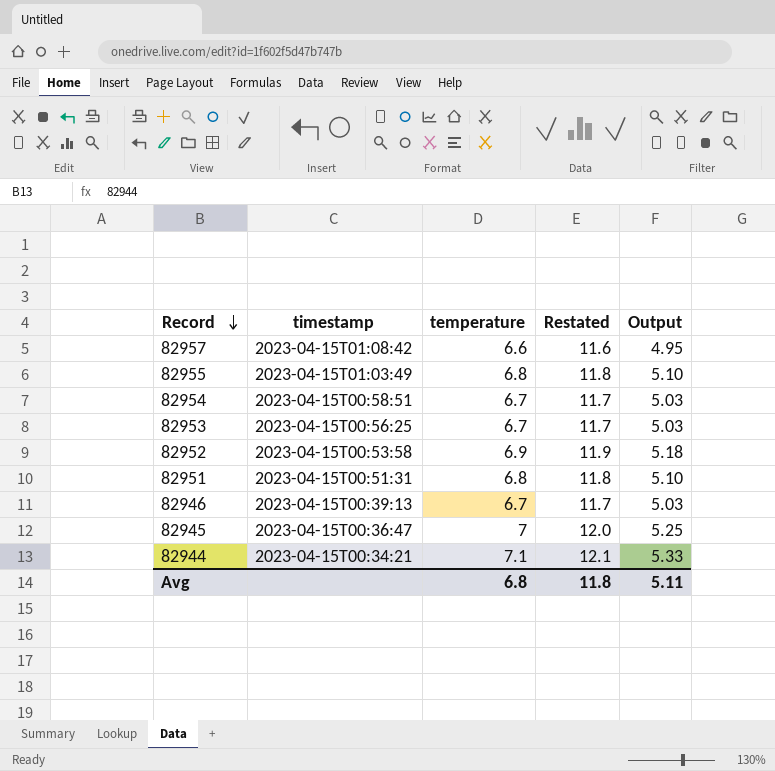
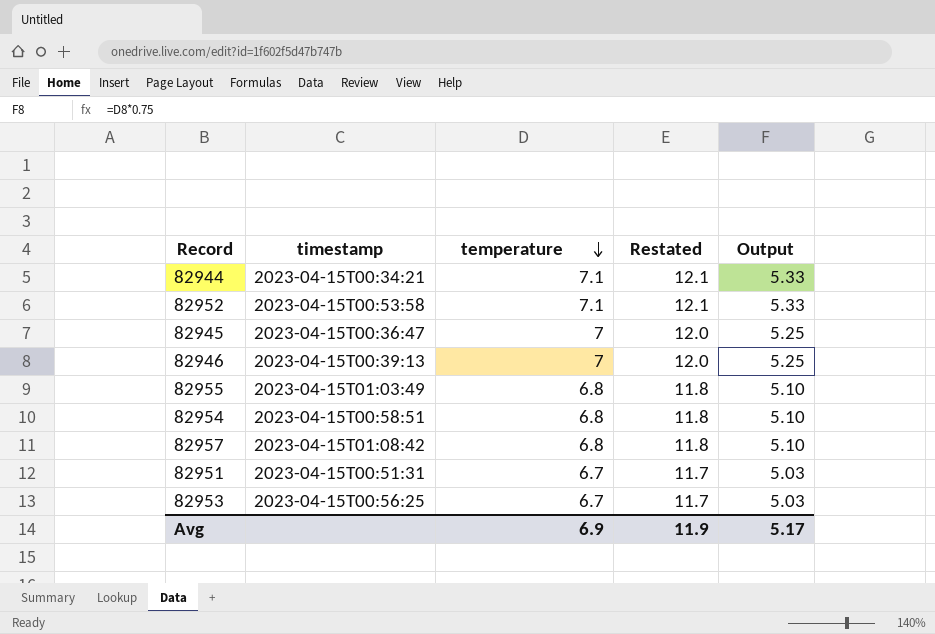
row order: Record descending -> temperature descending
82952 | temperature: 6.9 -> 7.1
82952 | Restated: 11.9 -> 12.1
82952 | Output: 5.18 -> 5.33
82946 | temperature: 6.7 -> 7
82946 | Restated: 11.7 -> 12.0
82946 | Output: 5.03 -> 5.25
82954 | temperature: 6.7 -> 6.8
82954 | Restated: 11.7 -> 11.8
82954 | Output: 5.03 -> 5.10
82957 | temperature: 6.6 -> 6.8
82957 | Restated: 11.6 -> 11.8
82957 | Output: 4.95 -> 5.10
82951 | temperature: 6.8 -> 6.7
82951 | Restated: 11.8 -> 11.7
82951 | Output: 5.10 -> 5.03
Avg | temperature: 6.8 -> 6.9
Avg | Restated: 11.8 -> 11.9
Avg | Output: 5.11 -> 5.17

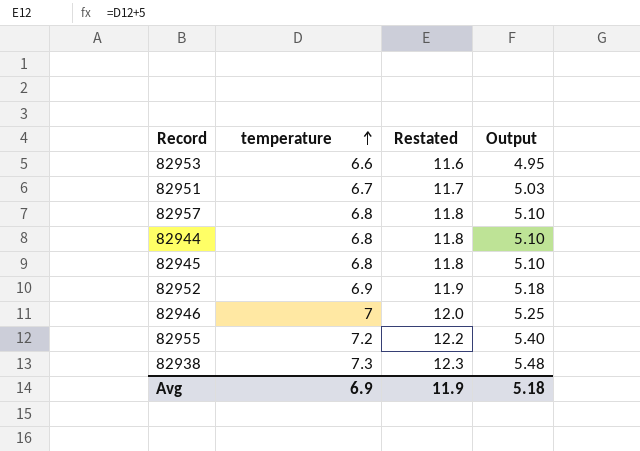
row order: temperature descending -> temperature ascending
column timestamp | position: 2 -> none
row 82954: 2023-04-15T00:58:51 | 6.8 | 11.8 | 5.10 -> none
82953 | temperature: 6.7 -> 6.6
82953 | Restated: 11.7 -> 11.6
82953 | Output: 5.03 -> 4.95
82944 | temperature: 7.1 -> 6.8
82944 | Restated: 12.1 -> 11.8
82944 | Output: 5.33 -> 5.10
82945 | temperature: 7 -> 6.8
82945 | Restated: 12.0 -> 11.8
82945 | Output: 5.25 -> 5.10
82952 | temperature: 7.1 -> 6.9
82952 | Restated: 12.1 -> 11.9
82952 | Output: 5.33 -> 5.18
82955 | temperature: 6.8 -> 7.2
82955 | Restated: 11.8 -> 12.2
82955 | Output: 5.10 -> 5.40
row 82938: none -> 7.3 | 12.3 | 5.48
Avg | Output: 5.17 -> 5.18

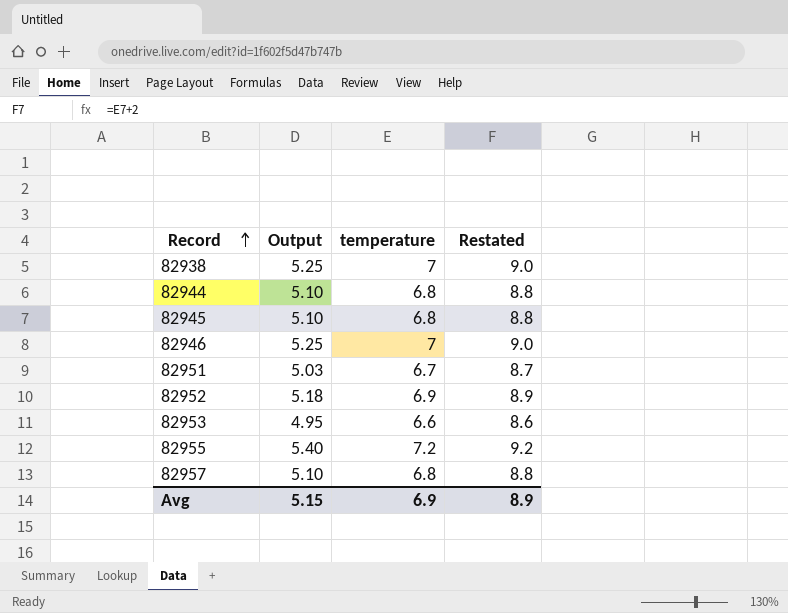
row order: temperature ascending -> Record ascending
column Output | position: 4 -> 2
column Restated | formula: [temperature] + 5 -> [temperature] + 2
82938 | Output: 5.48 -> 5.25
82938 | temperature: 7.3 -> 7
Avg | Output: 5.18 -> 5.15
Avg | Restated: 11.9 -> 8.9

